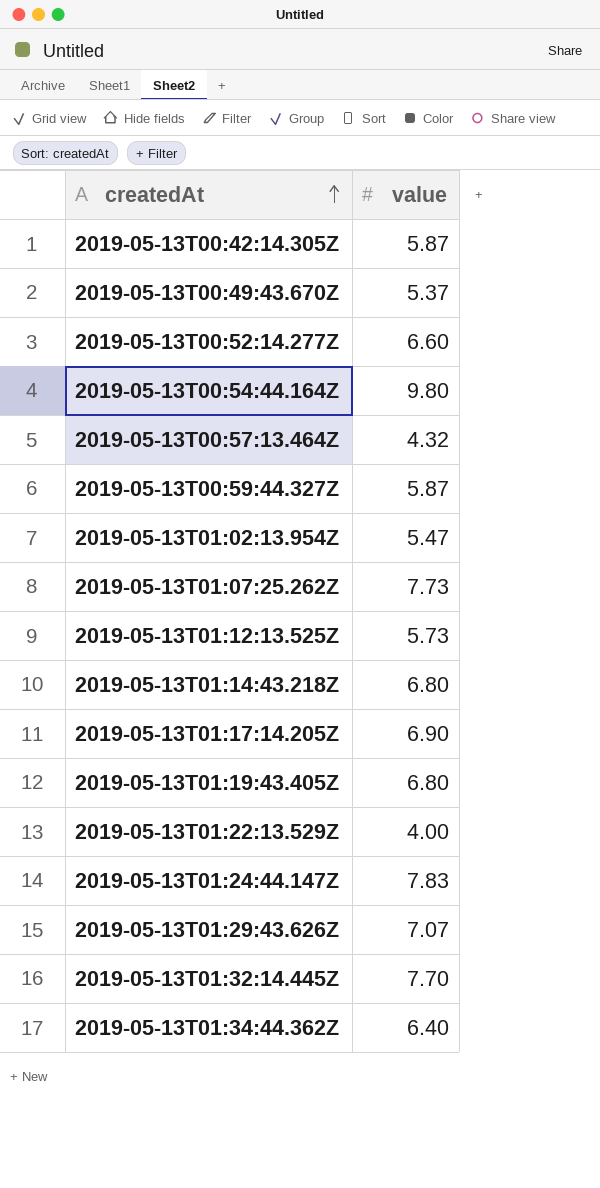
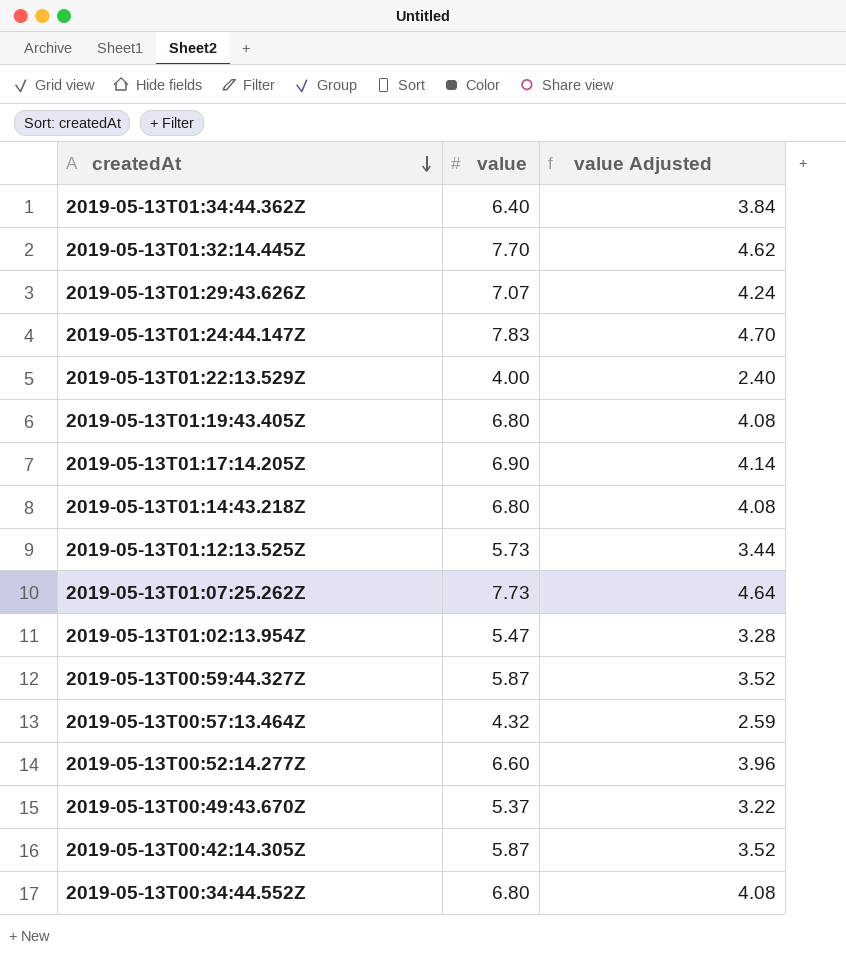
row order: createdAt ascending -> createdAt descending
column value Adjusted | formula: none -> [value] * 0.6
row 2019-05-13T00:54:44.164Z: 9.80 -> none
row 2019-05-13T00:34:44.552Z: none -> 6.80 | 4.08

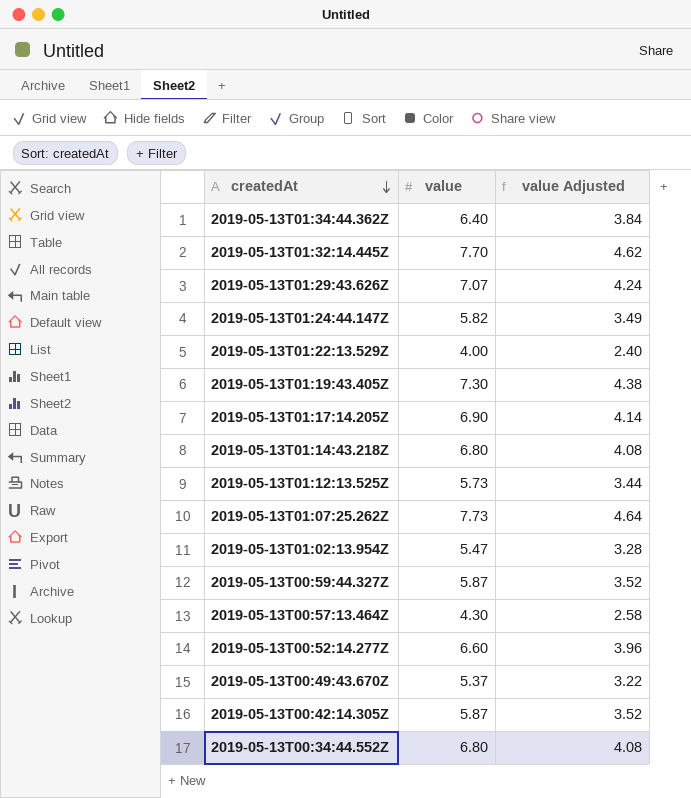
2019-05-13T01:24:44.147Z | value: 7.83 -> 5.82
2019-05-13T01:24:44.147Z | value Adjusted: 4.70 -> 3.49
2019-05-13T01:19:43.405Z | value: 6.80 -> 7.30
2019-05-13T01:19:43.405Z | value Adjusted: 4.08 -> 4.38
2019-05-13T00:57:13.464Z | value: 4.32 -> 4.30
2019-05-13T00:57:13.464Z | value Adjusted: 2.59 -> 2.58

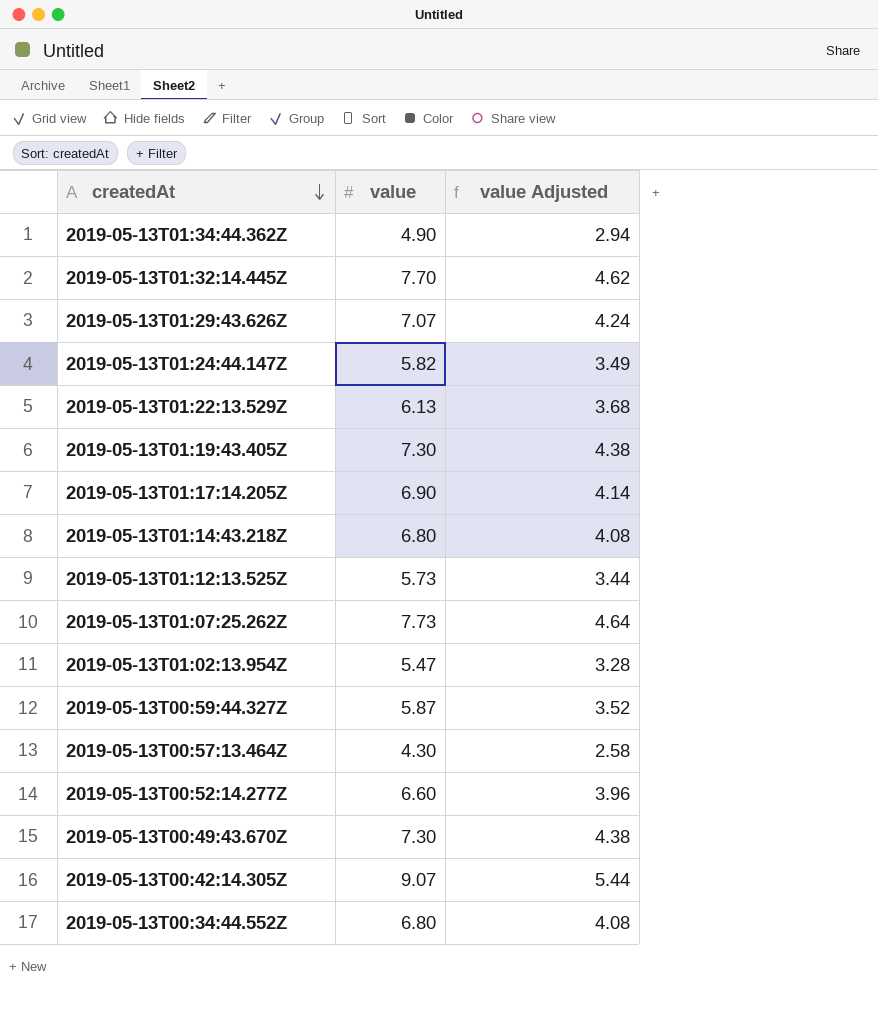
2019-05-13T01:34:44.362Z | value: 6.40 -> 4.90
2019-05-13T01:34:44.362Z | value Adjusted: 3.84 -> 2.94
2019-05-13T01:22:13.529Z | value: 4.00 -> 6.13
2019-05-13T01:22:13.529Z | value Adjusted: 2.40 -> 3.68
2019-05-13T00:49:43.670Z | value: 5.37 -> 7.30
2019-05-13T00:49:43.670Z | value Adjusted: 3.22 -> 4.38
2019-05-13T00:42:14.305Z | value: 5.87 -> 9.07
2019-05-13T00:42:14.305Z | value Adjusted: 3.52 -> 5.44

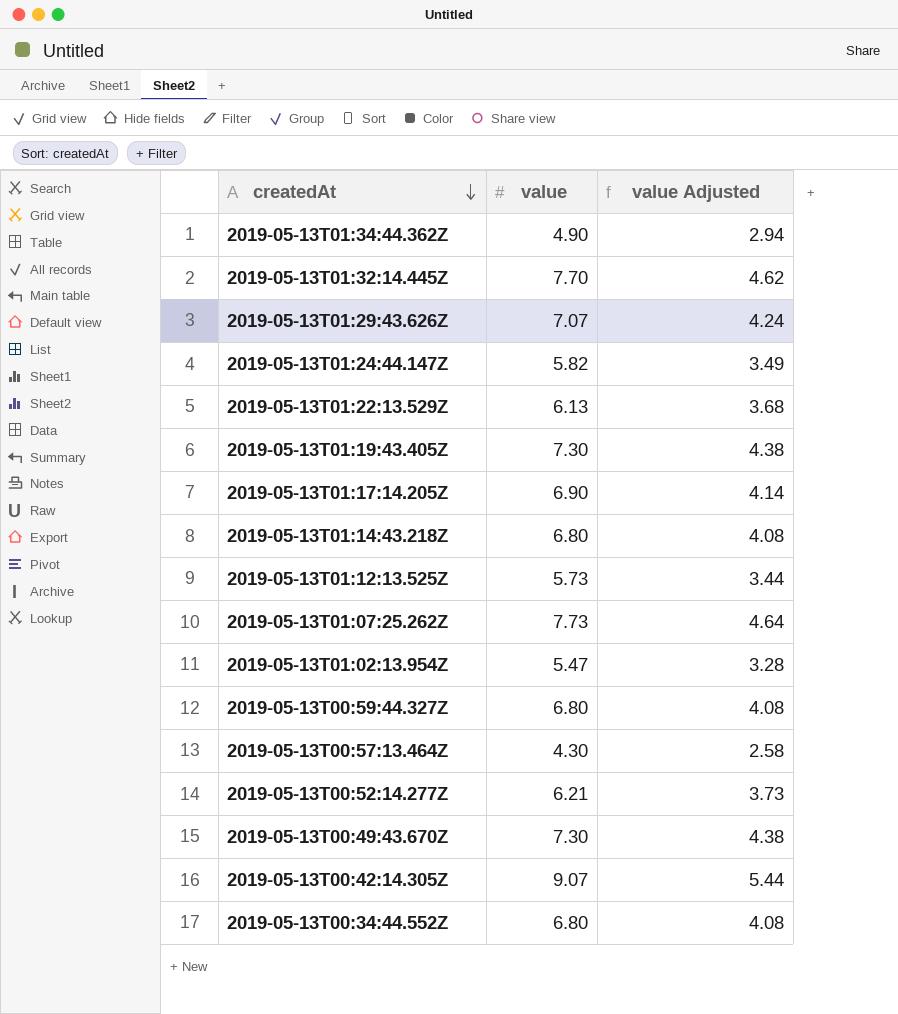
2019-05-13T00:59:44.327Z | value: 5.87 -> 6.80
2019-05-13T00:59:44.327Z | value Adjusted: 3.52 -> 4.08
2019-05-13T00:52:14.277Z | value: 6.60 -> 6.21
2019-05-13T00:52:14.277Z | value Adjusted: 3.96 -> 3.73

